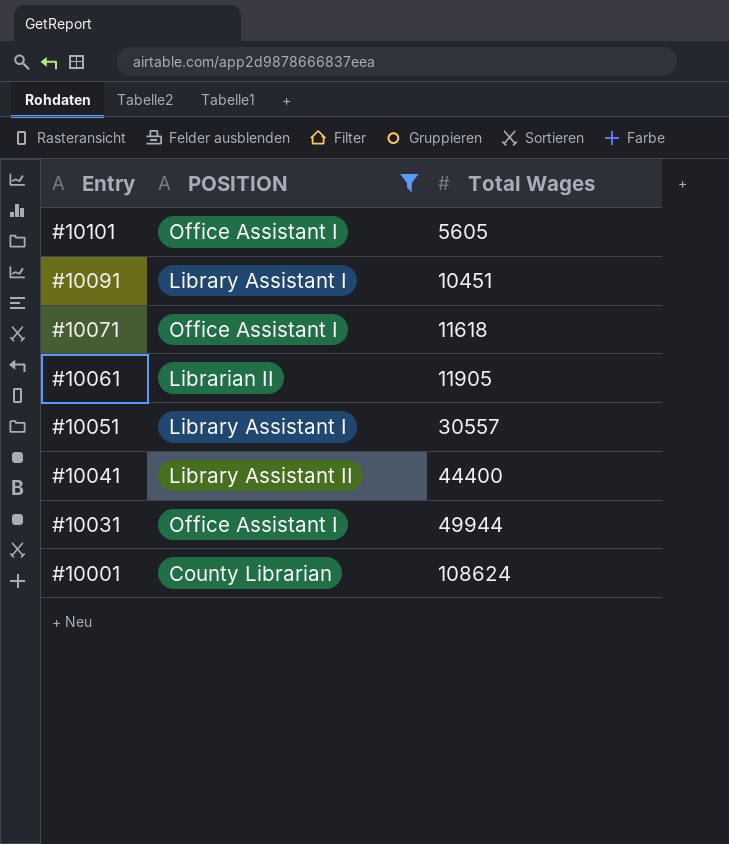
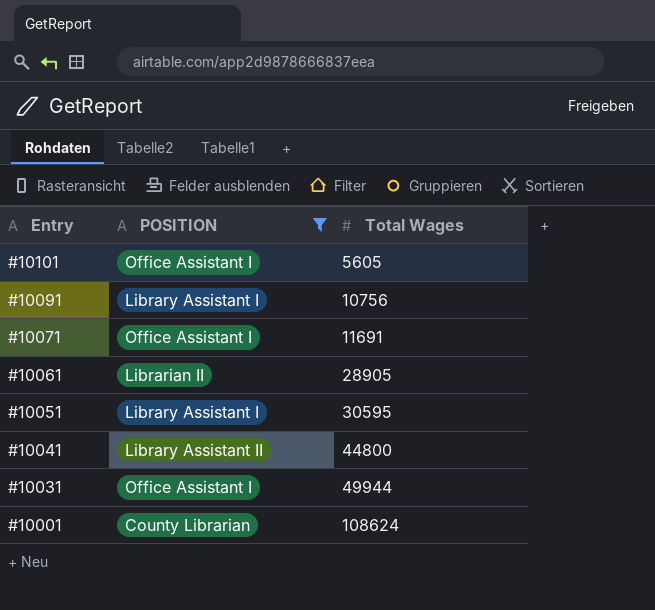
#10091 | Total Wages: 10451 -> 10756
#10071 | Total Wages: 11618 -> 11691
#10061 | Total Wages: 11905 -> 28905
#10051 | Total Wages: 30557 -> 30595
#10041 | Total Wages: 44400 -> 44800

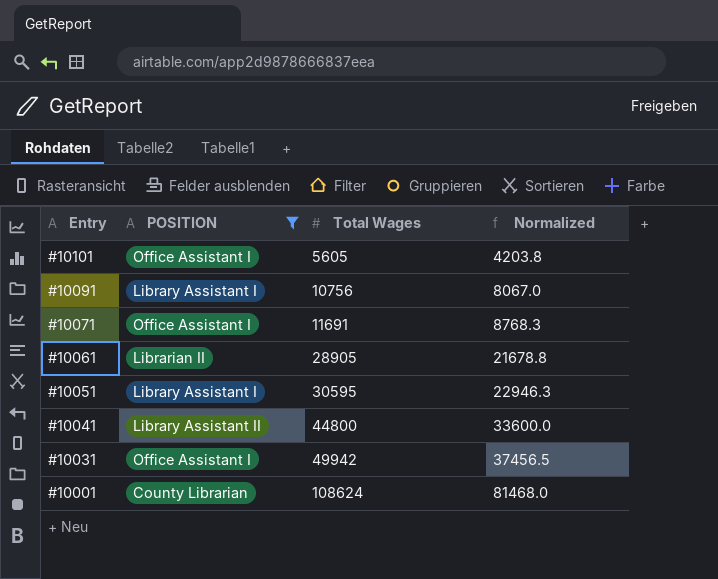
column Normalized | formula: none -> [Total Wages] * 0.75
#10031 | Total Wages: 49944 -> 49942

